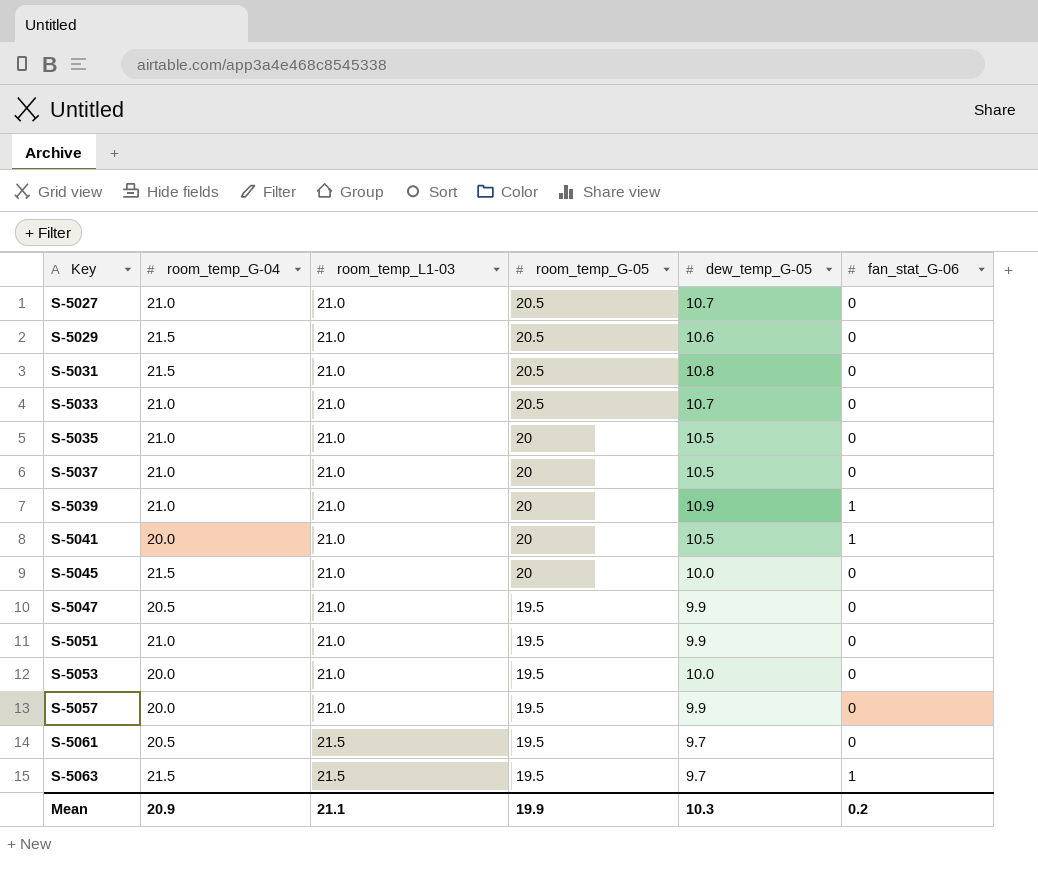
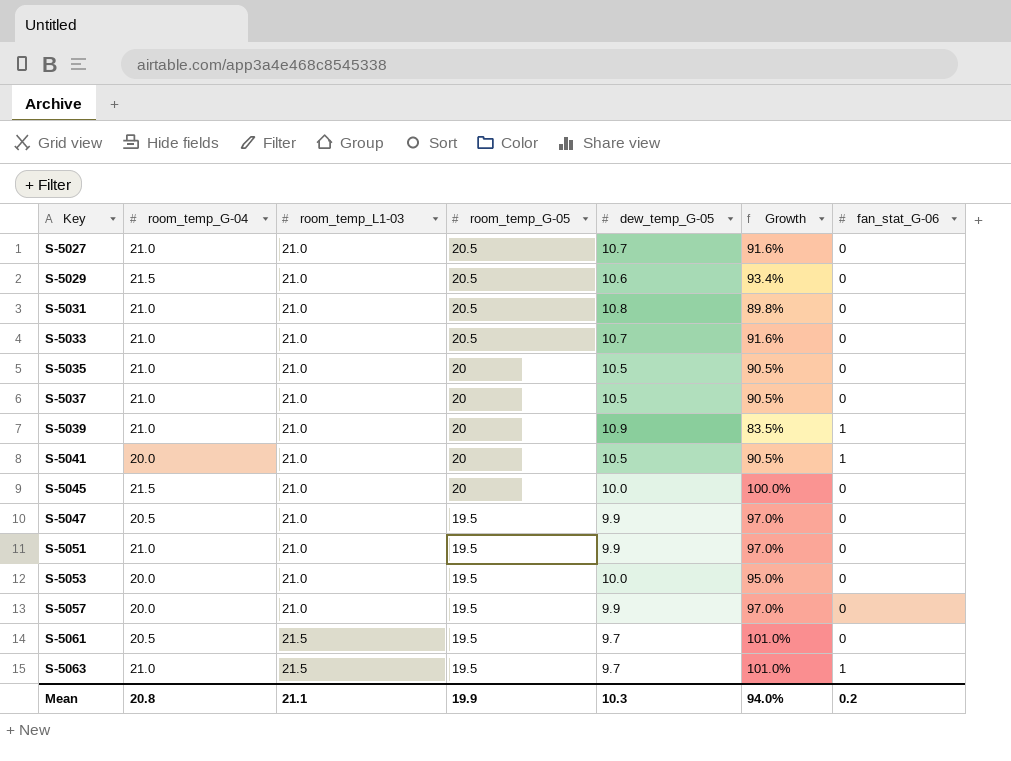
column Growth | formula: none -> ([room_temp_G-05] - [dew_temp_G-05]) / [dew_temp_G-05]
S-5031 | room_temp_G-04: 21.5 -> 21.0
S-5063 | room_temp_G-04: 21.5 -> 21.0
Mean | room_temp_G-04: 20.9 -> 20.8

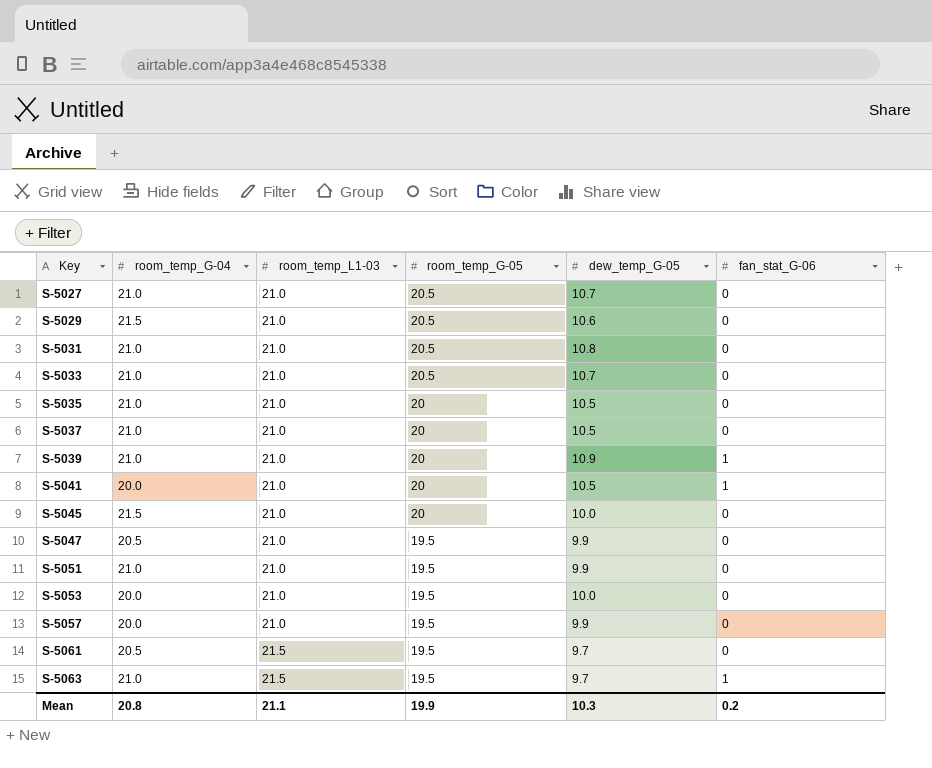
column Growth | formula: ([room_temp_G-05] - [dew_temp_G-05]) / [dew_temp_G-05] -> none

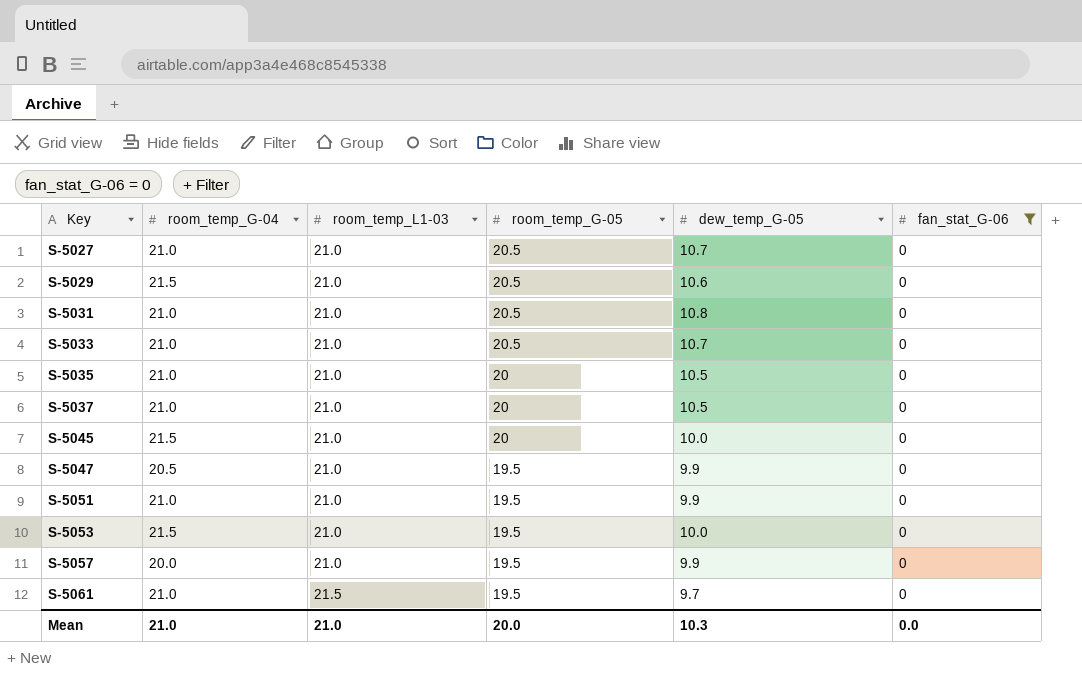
filter: none -> fan_stat_G-06 = 0
S-5053 | room_temp_G-04: 20.0 -> 21.5
S-5061 | room_temp_G-04: 20.5 -> 21.0
Mean | room_temp_G-04: 20.8 -> 21.0
Mean | room_temp_L1-03: 21.1 -> 21.0
Mean | room_temp_G-05: 19.9 -> 20.0
Mean | fan_stat_G-06: 0.2 -> 0.0

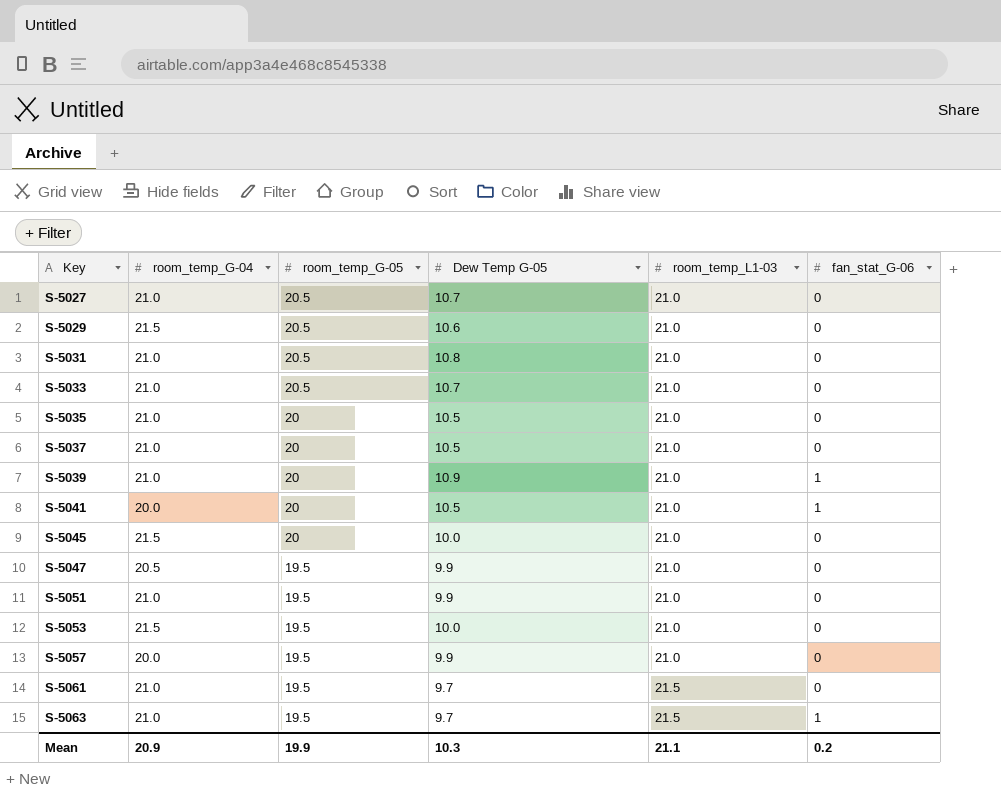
filter: fan_stat_G-06 = 0 -> none
column name: dew_temp_G-05 -> Dew Temp G-05
column room_temp_L1-03 | position: 3 -> 5
Mean | room_temp_G-04: 21.0 -> 20.9
Mean | room_temp_G-05: 20.0 -> 19.9
Mean | room_temp_L1-03: 21.0 -> 21.1
Mean | fan_stat_G-06: 0.0 -> 0.2

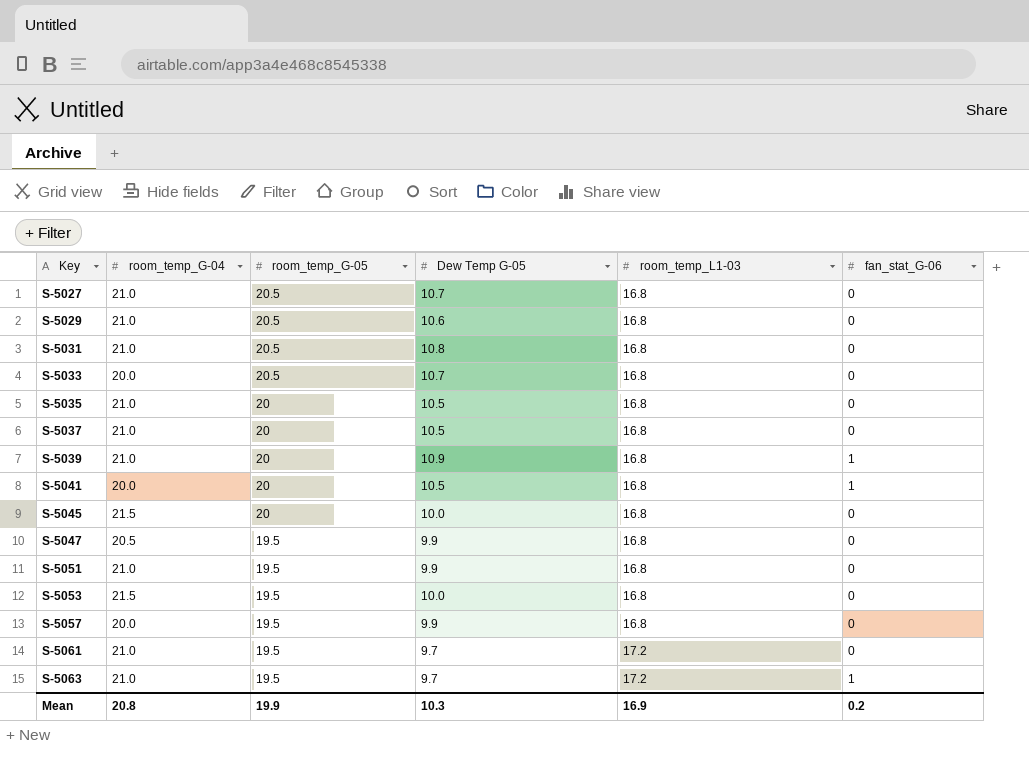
S-5027 | room_temp_L1-03: 21.0 -> 16.8
S-5029 | room_temp_G-04: 21.5 -> 21.0
S-5029 | room_temp_L1-03: 21.0 -> 16.8
S-5031 | room_temp_L1-03: 21.0 -> 16.8
S-5033 | room_temp_G-04: 21.0 -> 20.0
S-5033 | room_temp_L1-03: 21.0 -> 16.8
S-5035 | room_temp_L1-03: 21.0 -> 16.8
S-5037 | room_temp_L1-03: 21.0 -> 16.8
S-5039 | room_temp_L1-03: 21.0 -> 16.8
S-5041 | room_temp_L1-03: 21.0 -> 16.8
S-5045 | room_temp_L1-03: 21.0 -> 16.8
S-5047 | room_temp_L1-03: 21.0 -> 16.8
S-5051 | room_temp_L1-03: 21.0 -> 16.8
S-5053 | room_temp_L1-03: 21.0 -> 16.8
S-5057 | room_temp_L1-03: 21.0 -> 16.8
S-5061 | room_temp_L1-03: 21.5 -> 17.2
S-5063 | room_temp_L1-03: 21.5 -> 17.2
Mean | room_temp_G-04: 20.9 -> 20.8
Mean | room_temp_L1-03: 21.1 -> 16.9

